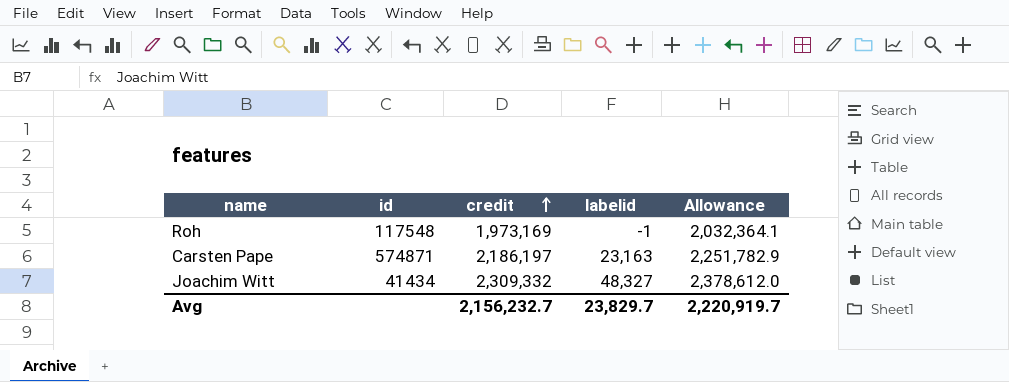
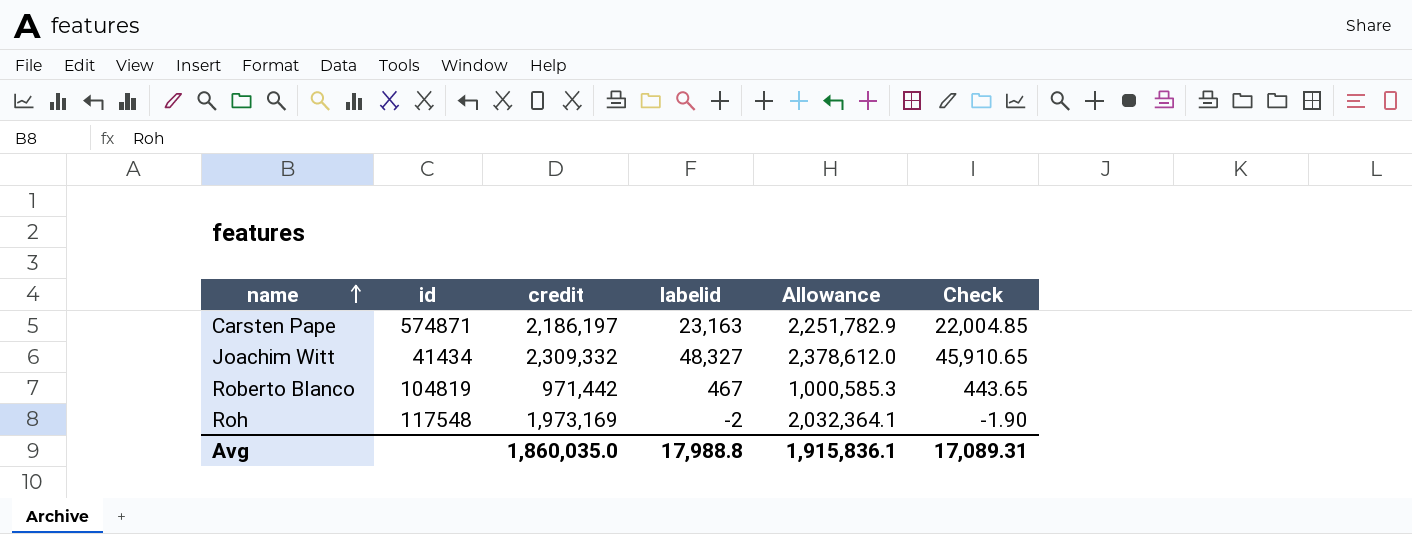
row order: credit ascending -> name ascending
column Check | formula: none -> [labelid] * 0.95
row Roberto Blanco: none -> 104819 | 971,442 | 467 | 1,000,585.3 | 443.65
Roh | labelid: -1 -> -2
Avg | credit: 2,156,232.7 -> 1,860,035.0
Avg | labelid: 23,829.7 -> 17,988.8
Avg | Allowance: 2,220,919.7 -> 1,915,836.1

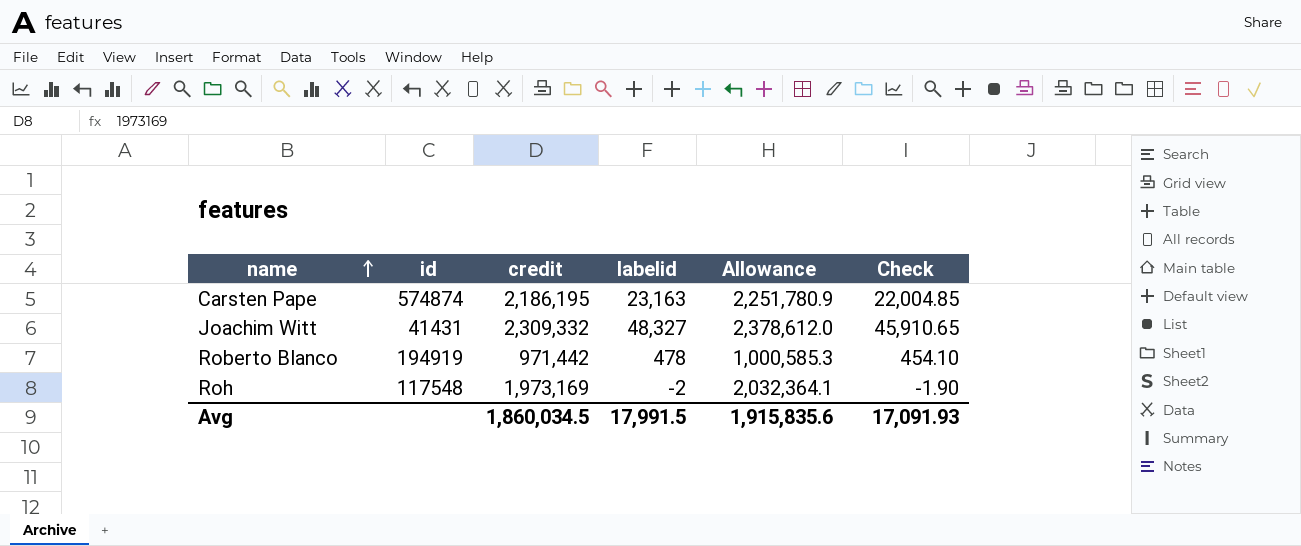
Carsten Pape | id: 574871 -> 574874
Carsten Pape | credit: 2,186,197 -> 2,186,195
Carsten Pape | Allowance: 2,251,782.9 -> 2,251,780.9
Joachim Witt | id: 41434 -> 41431
Roberto Blanco | id: 104819 -> 194919
Roberto Blanco | labelid: 467 -> 478
Roberto Blanco | Check: 443.65 -> 454.10
Avg | credit: 1,860,035.0 -> 1,860,034.5
Avg | labelid: 17,988.8 -> 17,991.5
Avg | Allowance: 1,915,836.1 -> 1,915,835.6
Avg | Check: 17,089.31 -> 17,091.93

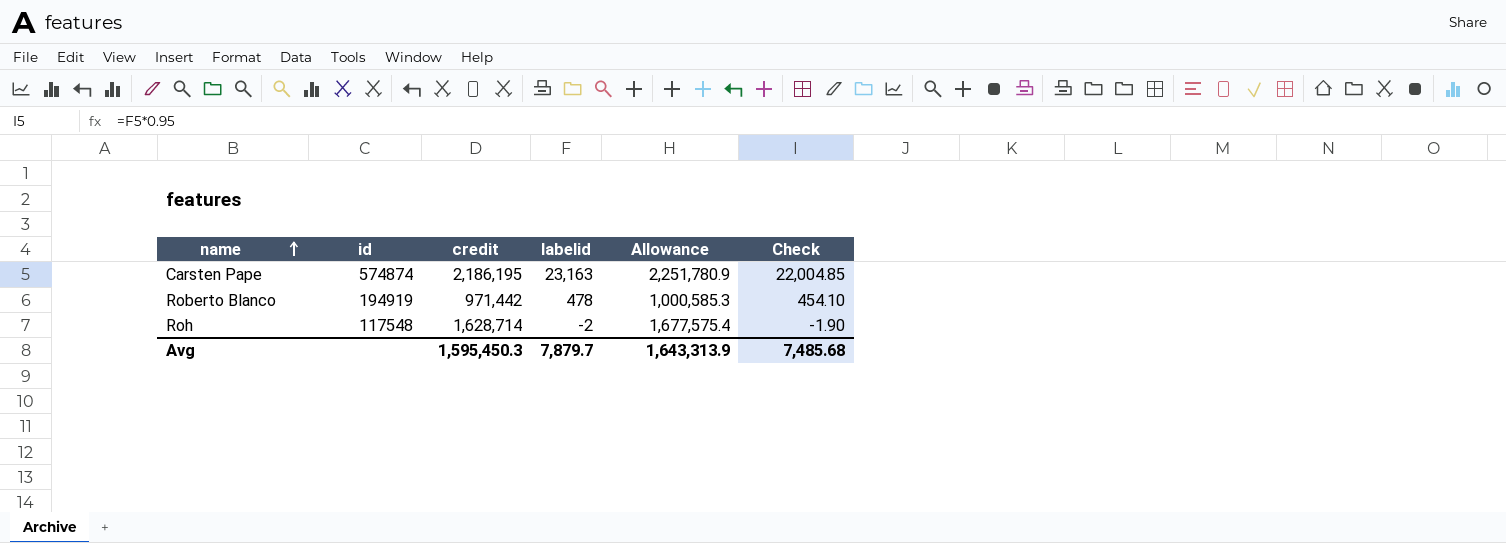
row Joachim Witt: 41431 | 2,309,332 | 48,327 | 2,378,612.0 | 45,910.65 -> none
Roh | credit: 1,973,169 -> 1,628,714
Roh | Allowance: 2,032,364.1 -> 1,677,575.4
Avg | credit: 1,860,034.5 -> 1,595,450.3
Avg | labelid: 17,991.5 -> 7,879.7
Avg | Allowance: 1,915,835.6 -> 1,643,313.9
Avg | Check: 17,091.93 -> 7,485.68

